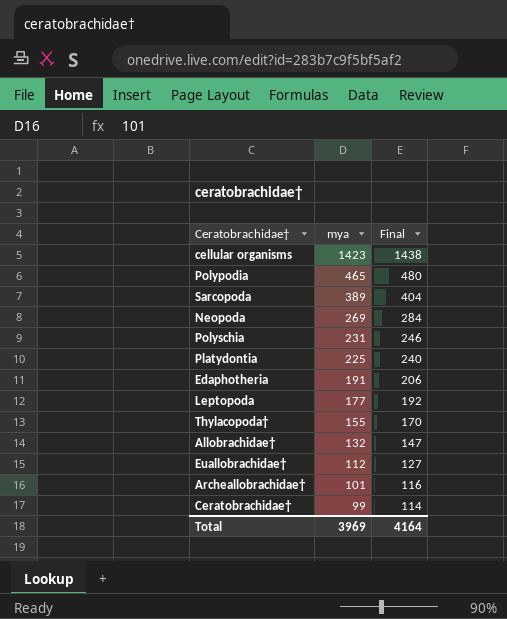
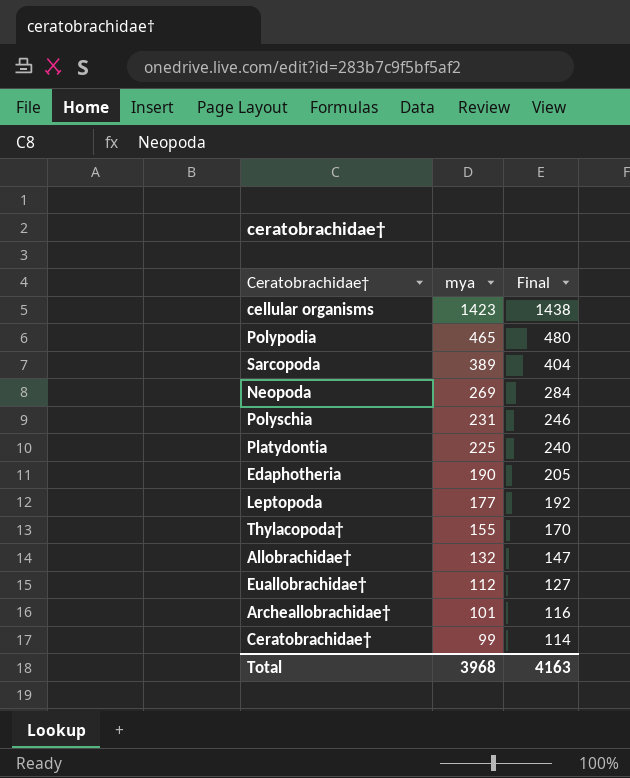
Edaphotheria | mya: 191 -> 190
Edaphotheria | Final: 206 -> 205
Total | mya: 3969 -> 3968
Total | Final: 4164 -> 4163

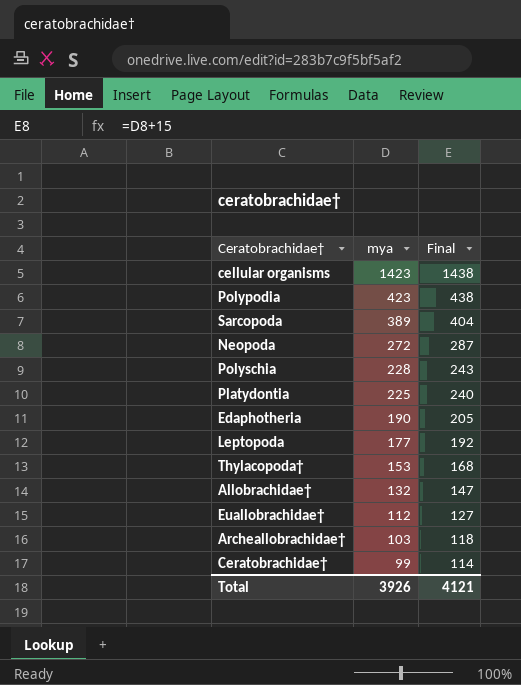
Polypodia | mya: 465 -> 423
Polypodia | Final: 480 -> 438
Neopoda | mya: 269 -> 272
Neopoda | Final: 284 -> 287
Polyschia | mya: 231 -> 228
Polyschia | Final: 246 -> 243
Thylacopoda† | mya: 155 -> 153
Thylacopoda† | Final: 170 -> 168
Archeallobrachidae† | mya: 101 -> 103
Archeallobrachidae† | Final: 116 -> 118
Total | mya: 3968 -> 3926
Total | Final: 4163 -> 4121

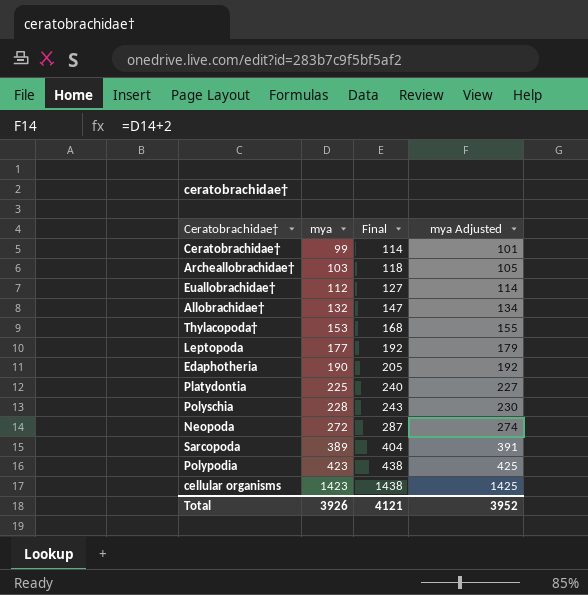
row order: mya descending -> mya ascending
column mya Adjusted | formula: none -> [mya] + 2

